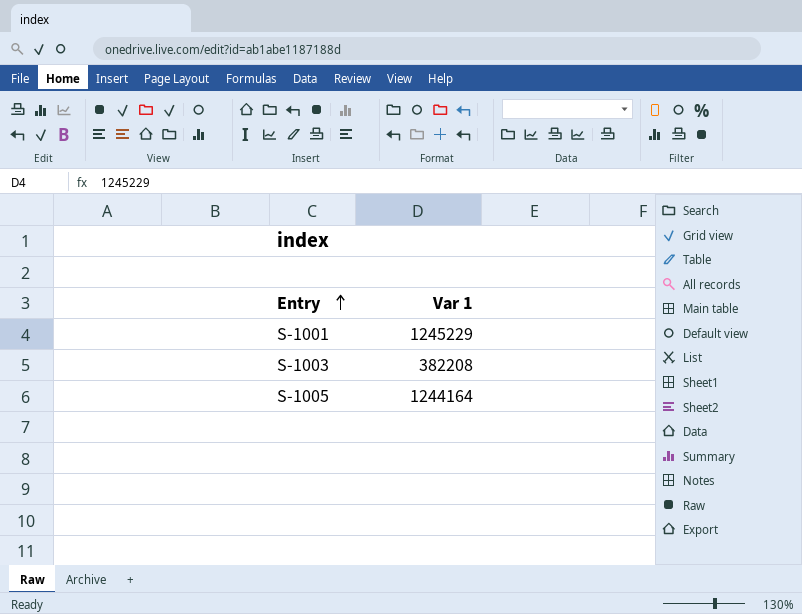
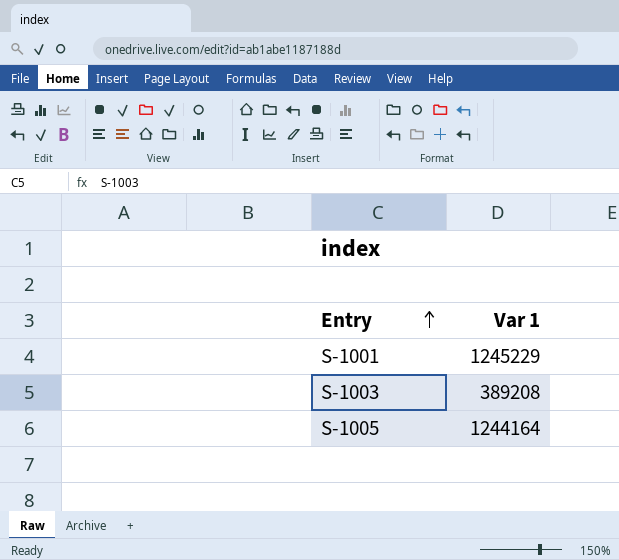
S-1003 | Var 1: 382208 -> 389208

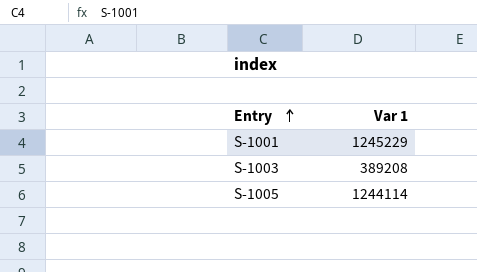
S-1005 | Var 1: 1244164 -> 1244114

